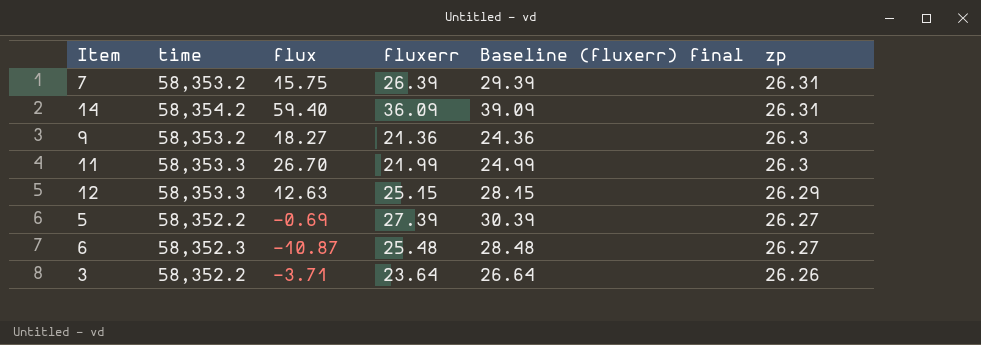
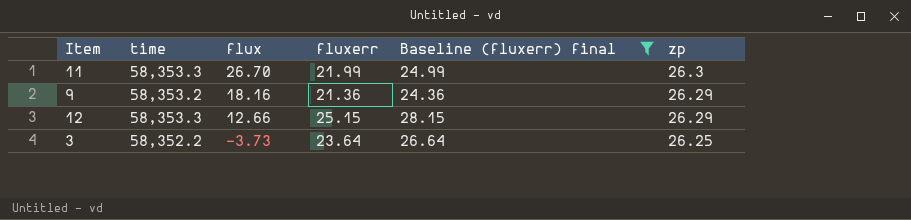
filter: none -> Baseline (fluxerr) final <= 28.15
row order: zp descending -> flux descending
9 | flux: 18.27 -> 18.16
9 | zp: 26.3 -> 26.29
12 | flux: 12.63 -> 12.66
3 | flux: -3.71 -> -3.73
3 | zp: 26.26 -> 26.25

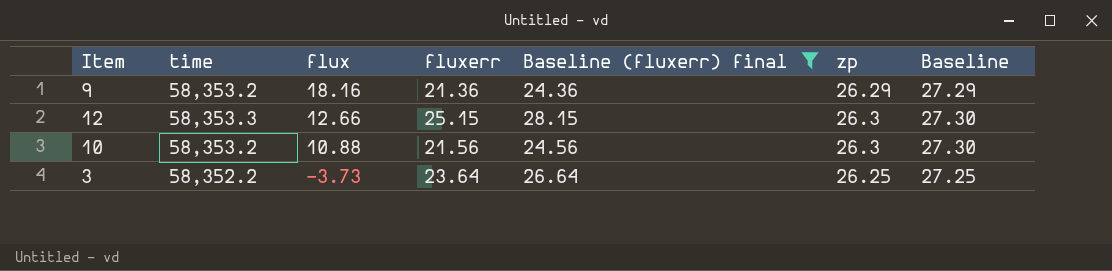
column Baseline | formula: none -> [zp] + 1
row 11: 58,353.3 | 26.70 | 21.99 | 24.99 | 26.3 -> none
12 | zp: 26.29 -> 26.3
row 10: none -> 58,353.2 | 10.88 | 21.56 | 24.56 | 26.3 | 27.30

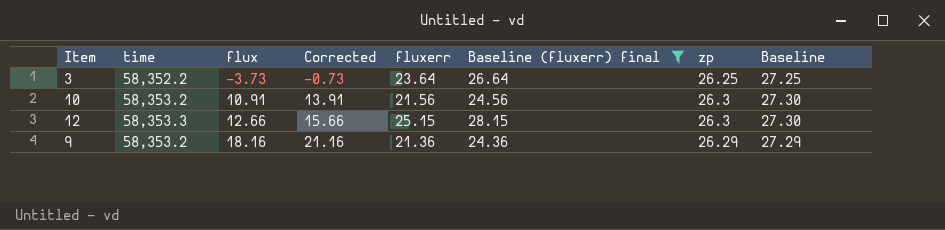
row order: flux descending -> flux ascending
column Corrected | formula: none -> [flux] + 3
10 | flux: 10.88 -> 10.91

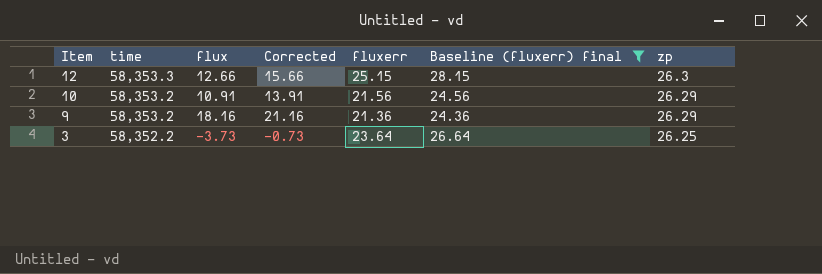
row order: flux ascending -> Item descending
column Baseline | formula: [zp] + 1 -> none
10 | zp: 26.3 -> 26.29

